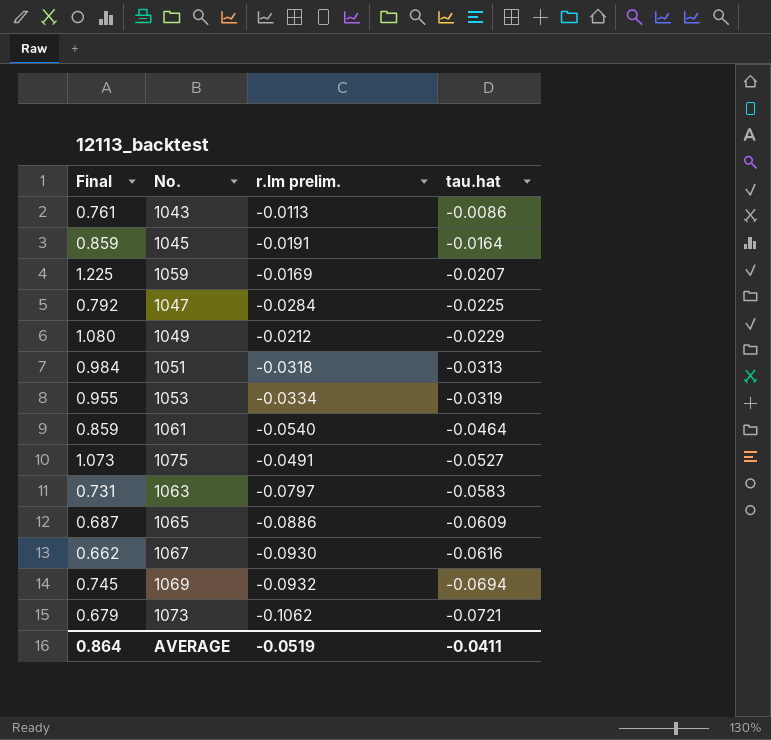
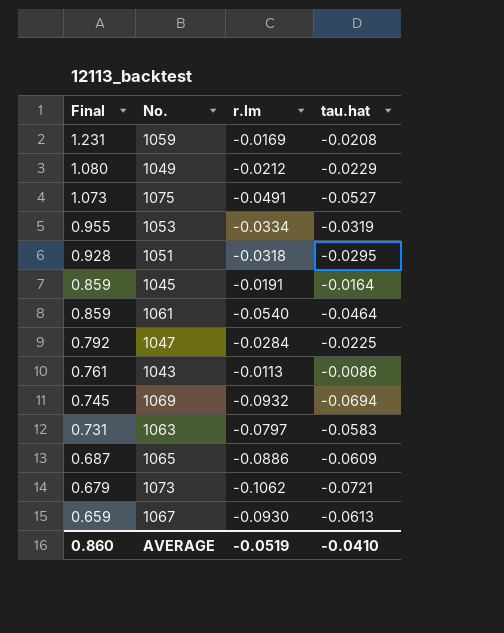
row order: tau.hat descending -> Final descending
column name: r.lm prelim. -> r.lm
1059 | Final: 1.225 -> 1.231
1059 | tau.hat: -0.0207 -> -0.0208
1051 | Final: 0.984 -> 0.928
1051 | tau.hat: -0.0313 -> -0.0295
1067 | Final: 0.662 -> 0.659
1067 | tau.hat: -0.0616 -> -0.0613
AVERAGE | Final: 0.864 -> 0.860
AVERAGE | tau.hat: -0.0411 -> -0.0410

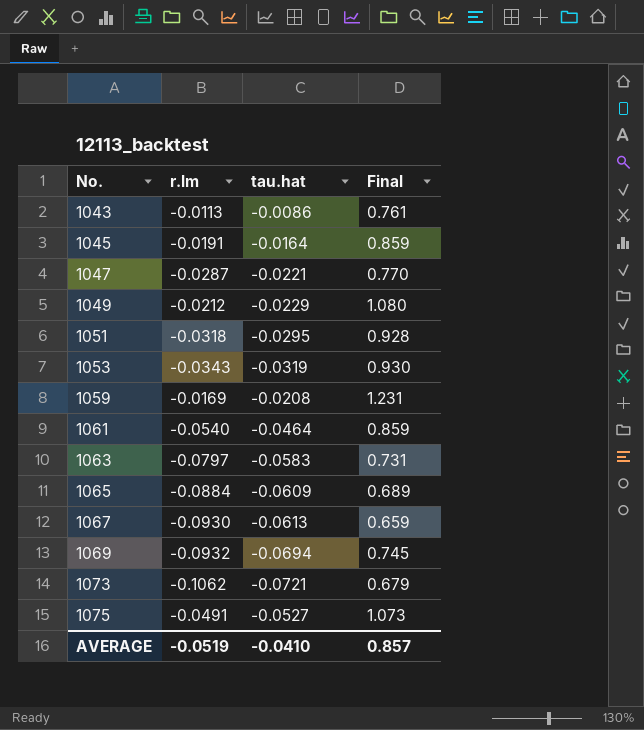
row order: Final descending -> No. ascending
column Final | position: 1 -> 4
1047 | r.lm: -0.0284 -> -0.0287
1047 | tau.hat: -0.0225 -> -0.0221
1047 | Final: 0.792 -> 0.770
1053 | r.lm: -0.0334 -> -0.0343
1053 | Final: 0.955 -> 0.930
1065 | r.lm: -0.0886 -> -0.0884
1065 | Final: 0.687 -> 0.689
AVERAGE | Final: 0.860 -> 0.857

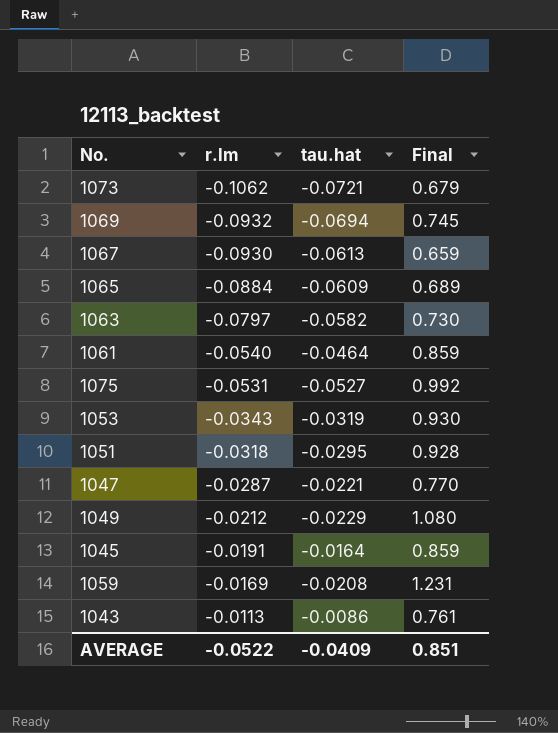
row order: No. ascending -> r.lm ascending
1063 | tau.hat: -0.0583 -> -0.0582
1063 | Final: 0.731 -> 0.730
1075 | r.lm: -0.0491 -> -0.0531
1075 | Final: 1.073 -> 0.992
AVERAGE | r.lm: -0.0519 -> -0.0522
AVERAGE | tau.hat: -0.0410 -> -0.0409
AVERAGE | Final: 0.857 -> 0.851

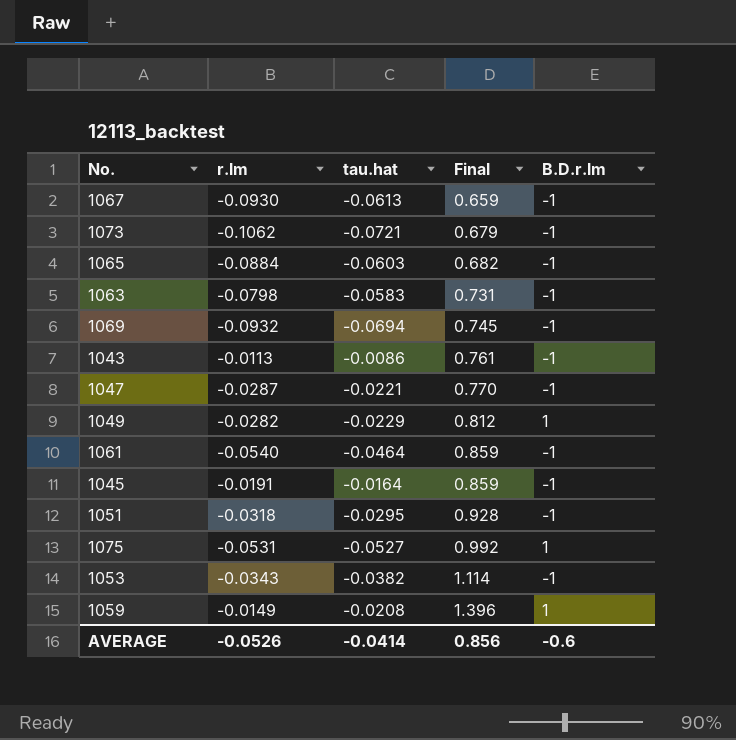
row order: r.lm ascending -> Final ascending
column B.D.r.lm | position: none -> 5
1065 | tau.hat: -0.0609 -> -0.0603
1065 | Final: 0.689 -> 0.682
1063 | r.lm: -0.0797 -> -0.0798
1063 | tau.hat: -0.0582 -> -0.0583
1063 | Final: 0.730 -> 0.731
1049 | r.lm: -0.0212 -> -0.0282
1049 | Final: 1.080 -> 0.812
1053 | tau.hat: -0.0319 -> -0.0382
1053 | Final: 0.930 -> 1.114
1059 | r.lm: -0.0169 -> -0.0149
1059 | Final: 1.231 -> 1.396
AVERAGE | r.lm: -0.0522 -> -0.0526
AVERAGE | tau.hat: -0.0409 -> -0.0414
AVERAGE | Final: 0.851 -> 0.856

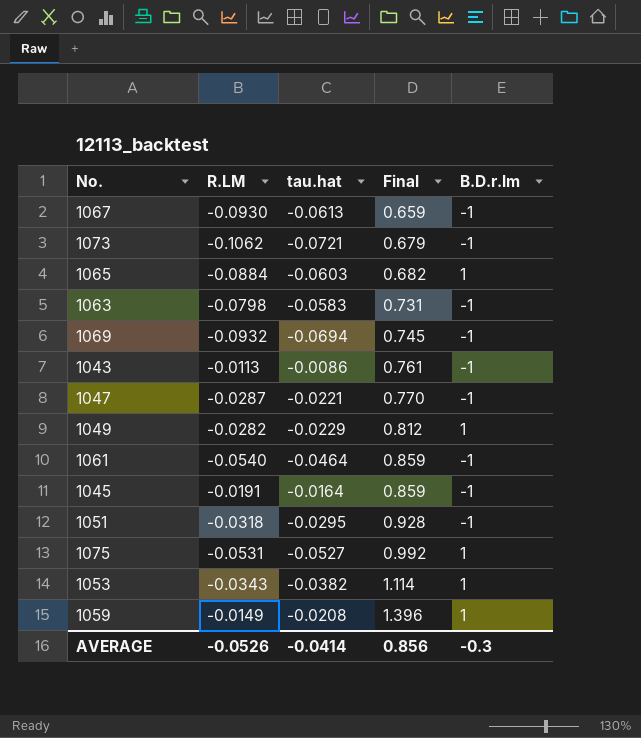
column name: r.lm -> R.LM
1065 | B.D.r.lm: -1 -> 1
1053 | B.D.r.lm: -1 -> 1
AVERAGE | B.D.r.lm: -0.6 -> -0.3

